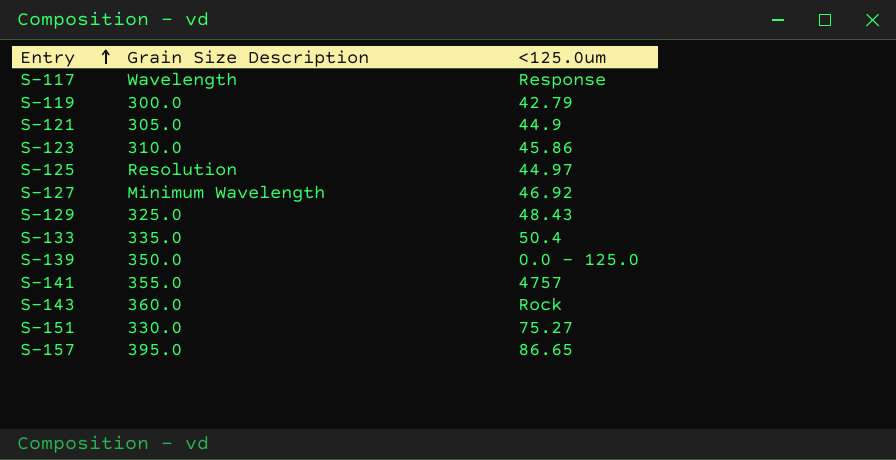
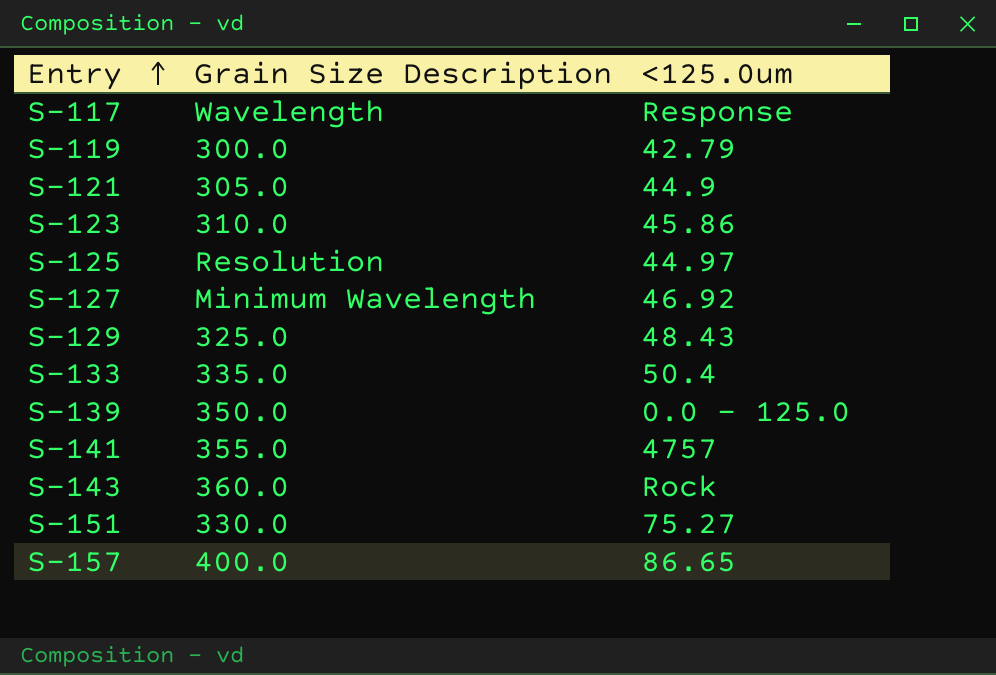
S-157 | Grain Size Description: 395.0 -> 400.0

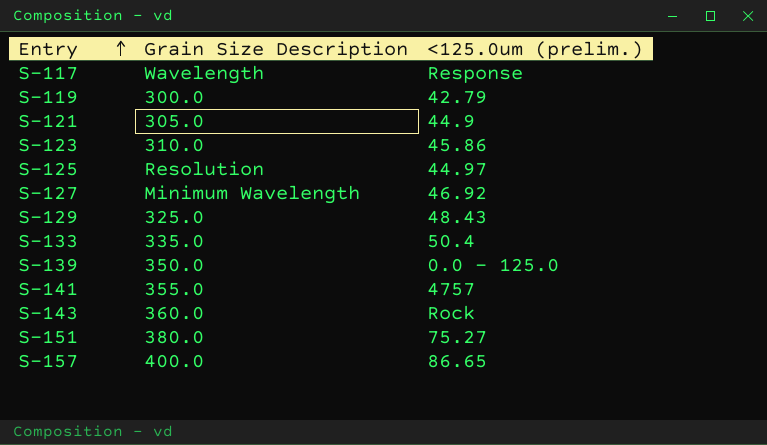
column name: <125.0um -> <125.0um (prelim.)
S-151 | Grain Size Description: 330.0 -> 380.0

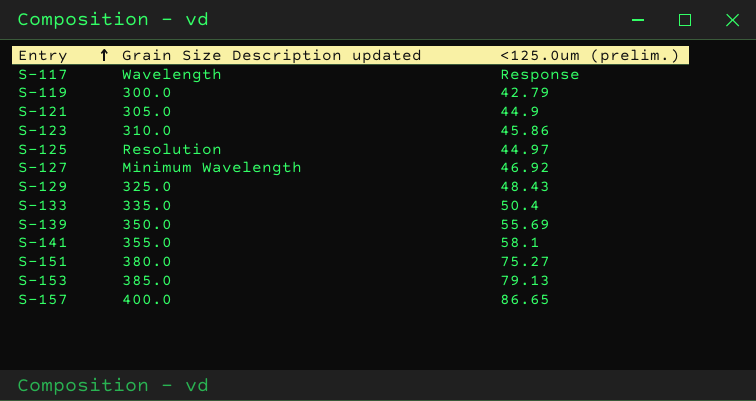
column name: Grain Size Description -> Grain Size Description updated
row S-143: 360.0 | Rock -> none
S-139 | <125.0um (prelim.): 0.0 - 125.0 -> 55.69
S-141 | <125.0um (prelim.): 4757 -> 58.1
row S-153: none -> 385.0 | 79.13

